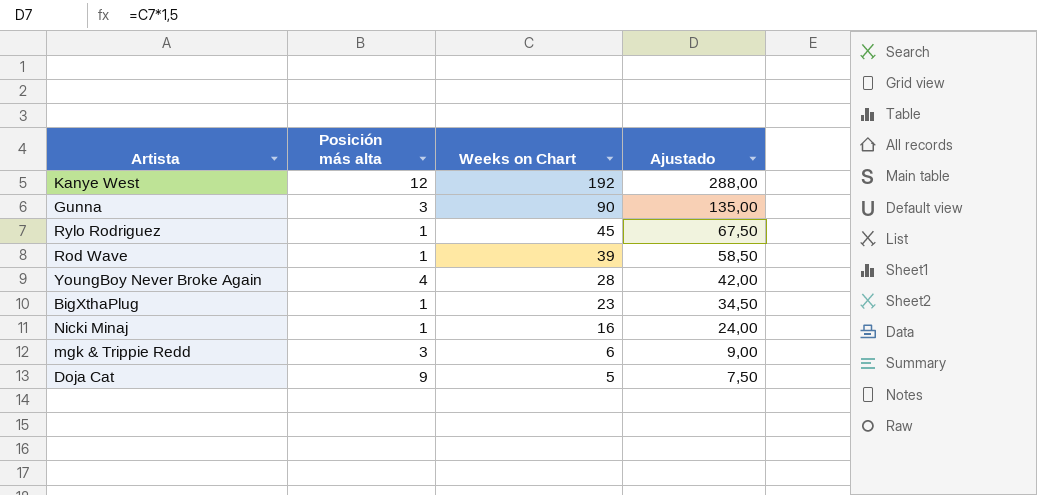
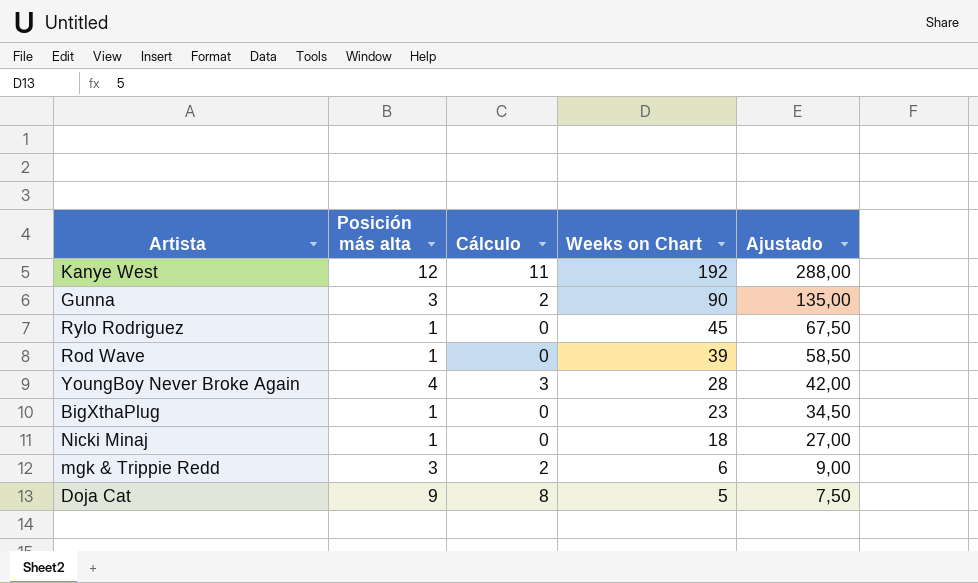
column Cálculo | formula: none -> [Posición más alta] - 1
Nicki Minaj | Weeks on Chart: 16 -> 18
Nicki Minaj | Ajustado: 24,00 -> 27,00

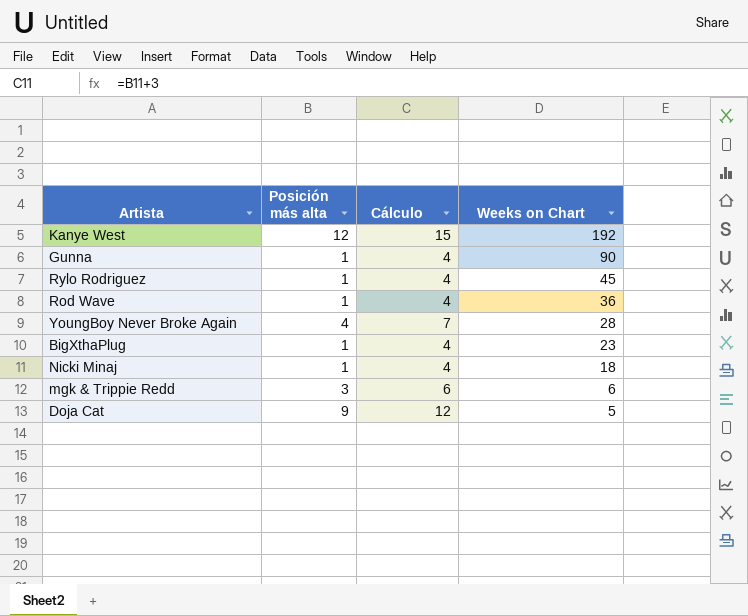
column Ajustado | formula: [Weeks on Chart] * 1,5 -> none
column Cálculo | formula: [Posición más alta] - 1 -> [Posición más alta] + 3
Gunna | Posición más alta: 3 -> 1
Rod Wave | Weeks on Chart: 39 -> 36

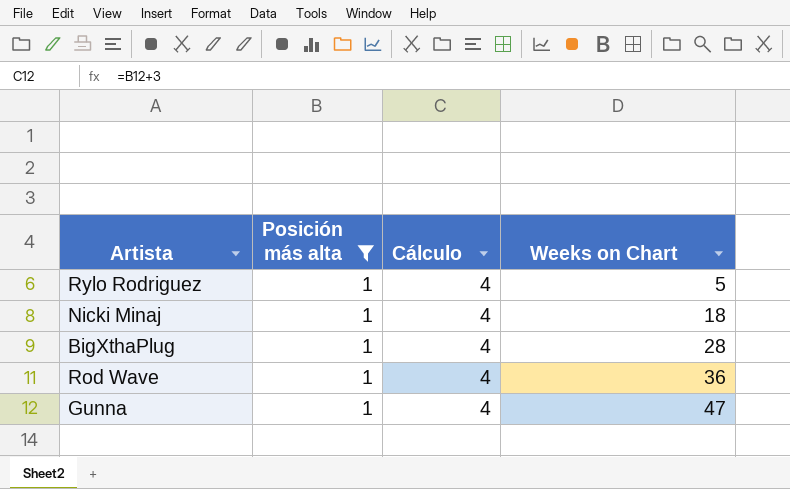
filter: none -> Posición más alta = 1
row order: Weeks on Chart descending -> Weeks on Chart ascending
Rylo Rodriguez | Weeks on Chart: 45 -> 5
BigXthaPlug | Weeks on Chart: 23 -> 28
Gunna | Weeks on Chart: 90 -> 47

